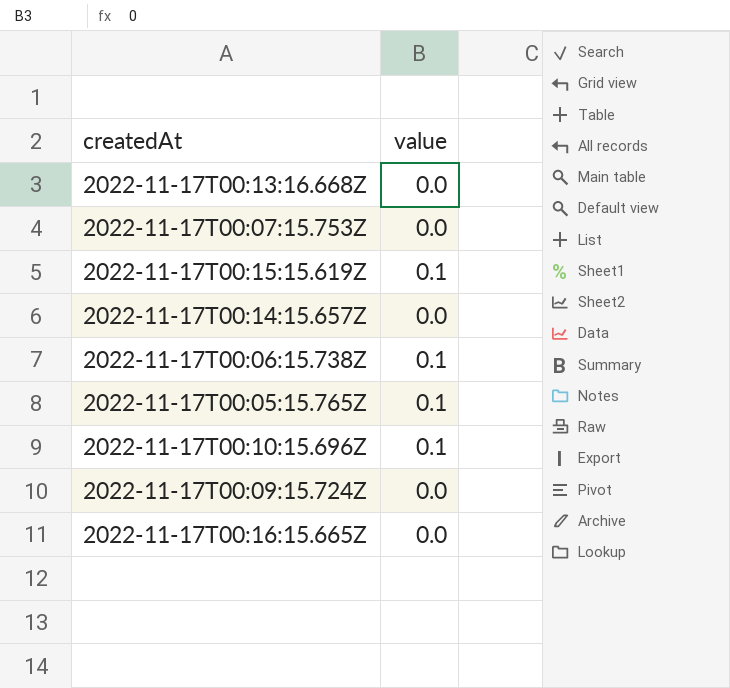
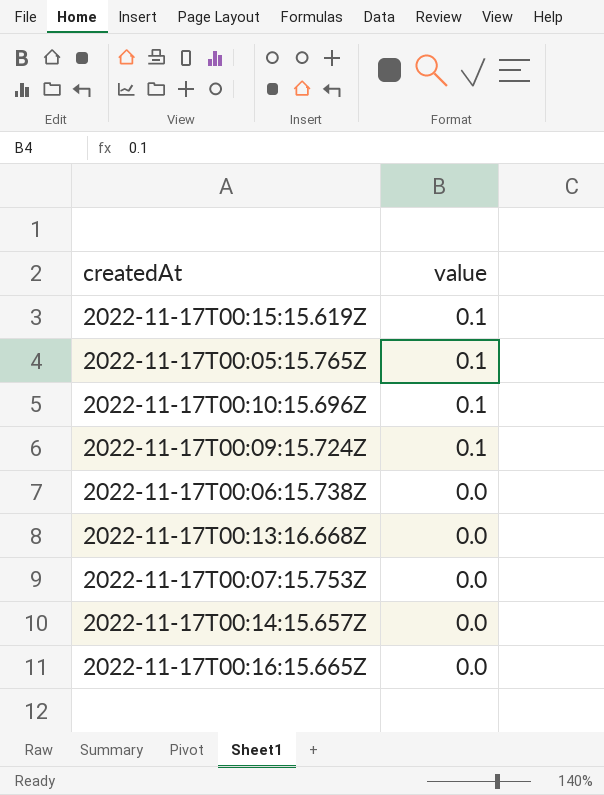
row order: none -> value descending
2022-11-17T00:09:15.724Z | value: 0.0 -> 0.1
2022-11-17T00:06:15.738Z | value: 0.1 -> 0.0

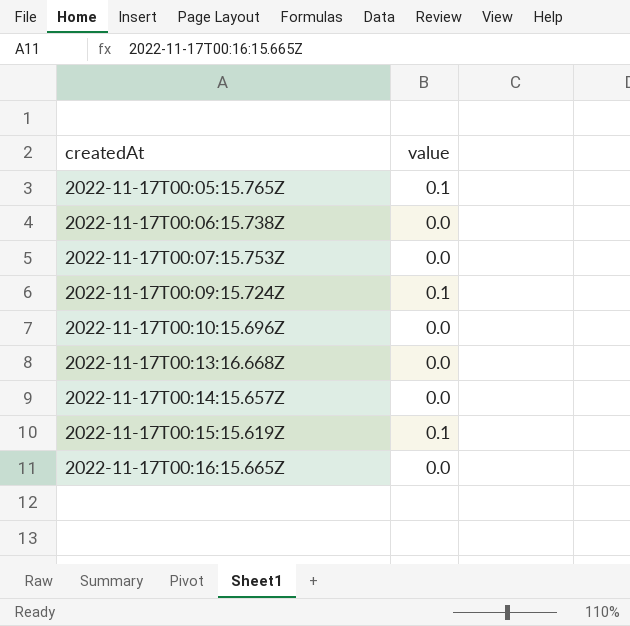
row order: value descending -> createdAt ascending
2022-11-17T00:10:15.696Z | value: 0.1 -> 0.0

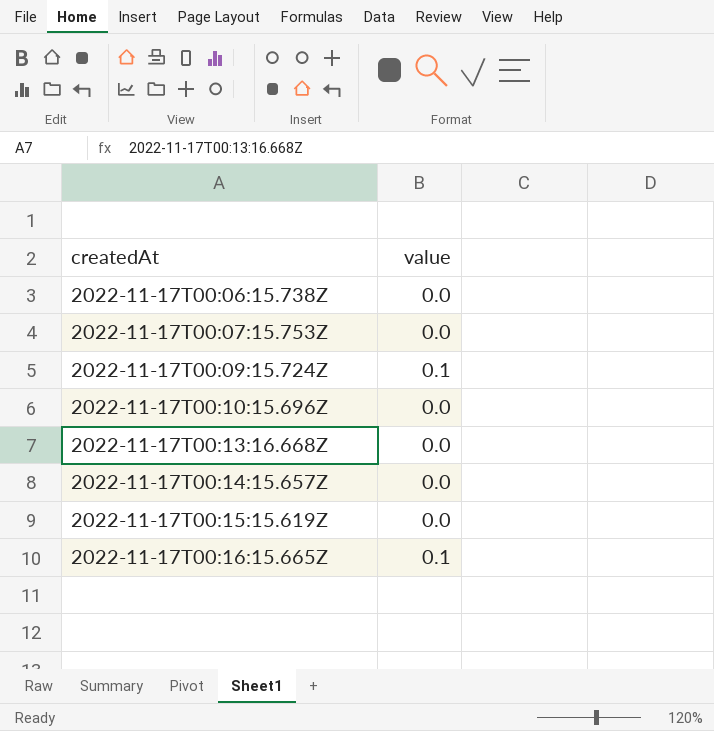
row 2022-11-17T00:05:15.765Z: 0.1 -> none
2022-11-17T00:15:15.619Z | value: 0.1 -> 0.0
2022-11-17T00:16:15.665Z | value: 0.0 -> 0.1

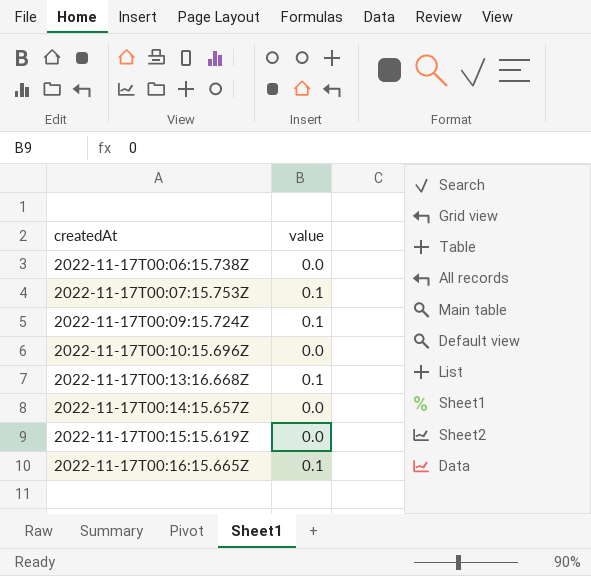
2022-11-17T00:07:15.753Z | value: 0.0 -> 0.1
2022-11-17T00:13:16.668Z | value: 0.0 -> 0.1

